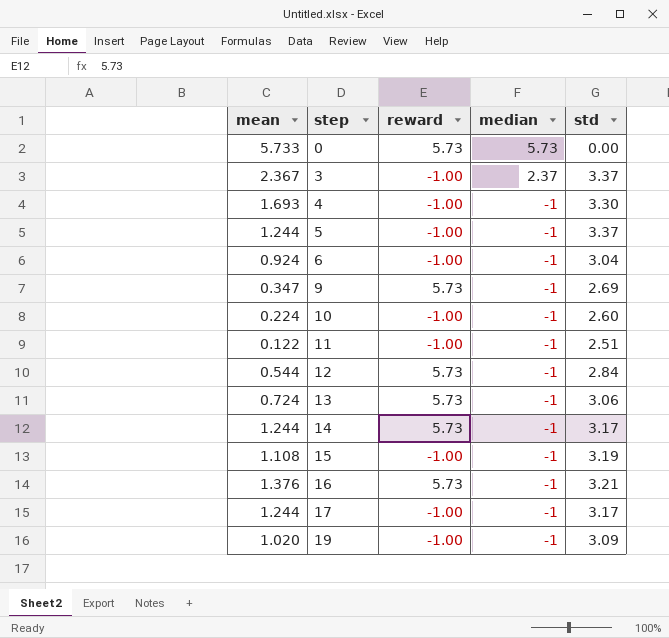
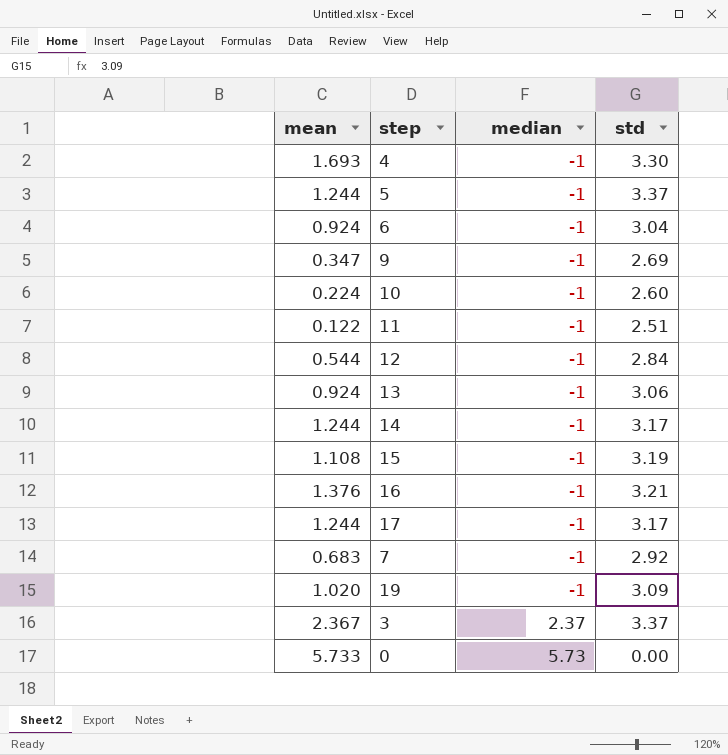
row order: step ascending -> median ascending
column reward | position: 3 -> none
13 | mean: 0.724 -> 0.924
row 7: none -> 0.683 | -1 | 2.92

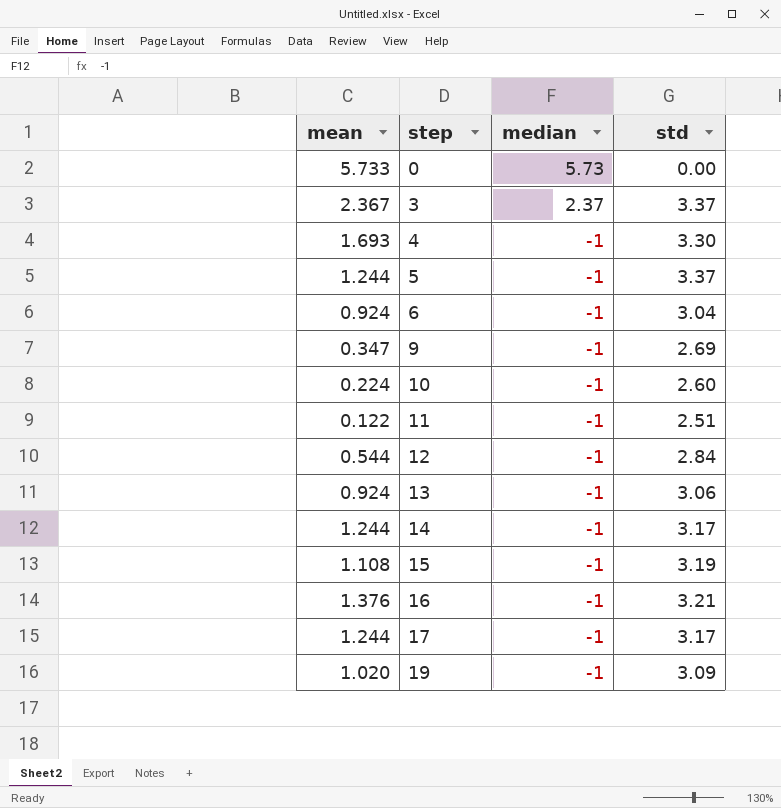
row order: median ascending -> step ascending
row 7: 0.683 | -1 | 2.92 -> none

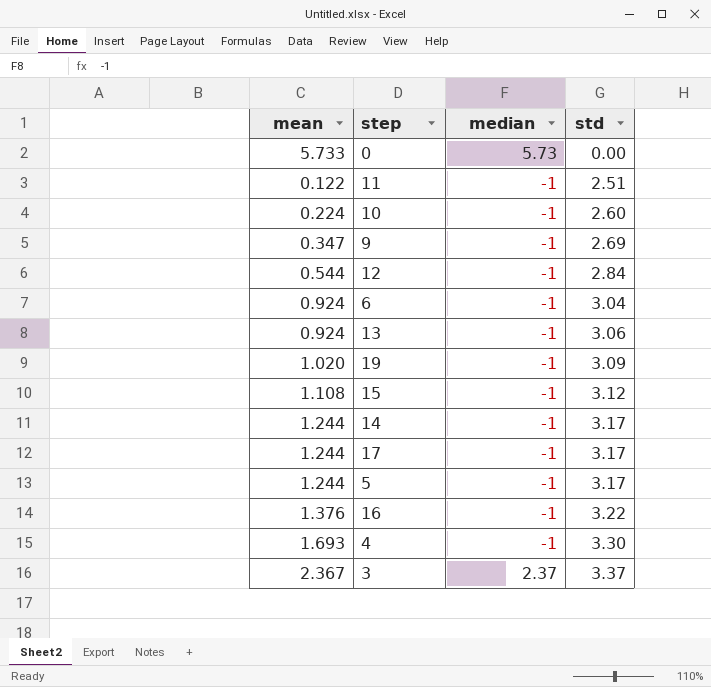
row order: step ascending -> std ascending
15 | std: 3.19 -> 3.12
5 | std: 3.37 -> 3.17
16 | std: 3.21 -> 3.22

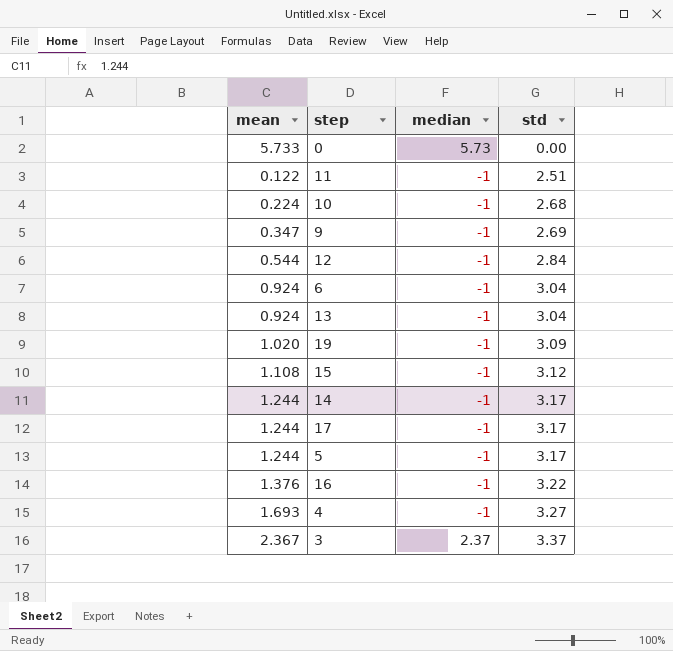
10 | std: 2.60 -> 2.68
13 | std: 3.06 -> 3.04
4 | std: 3.30 -> 3.27

